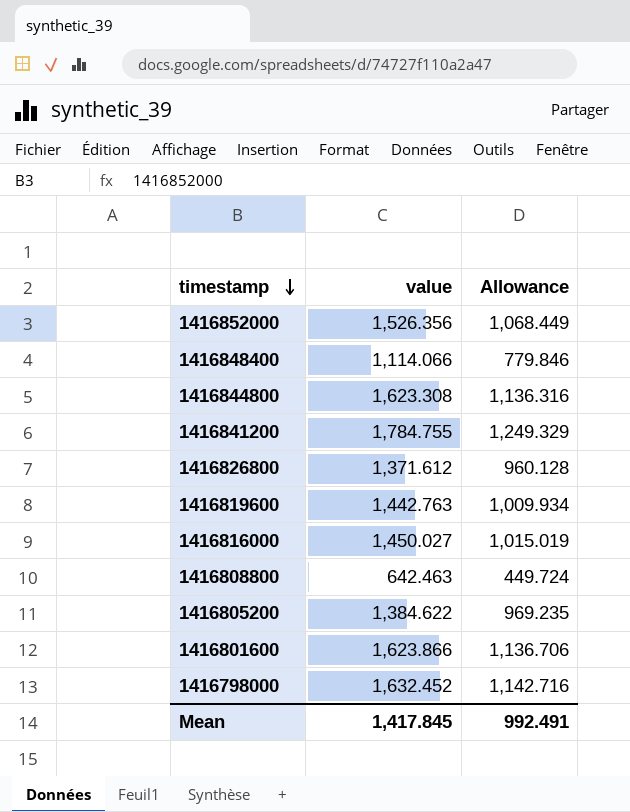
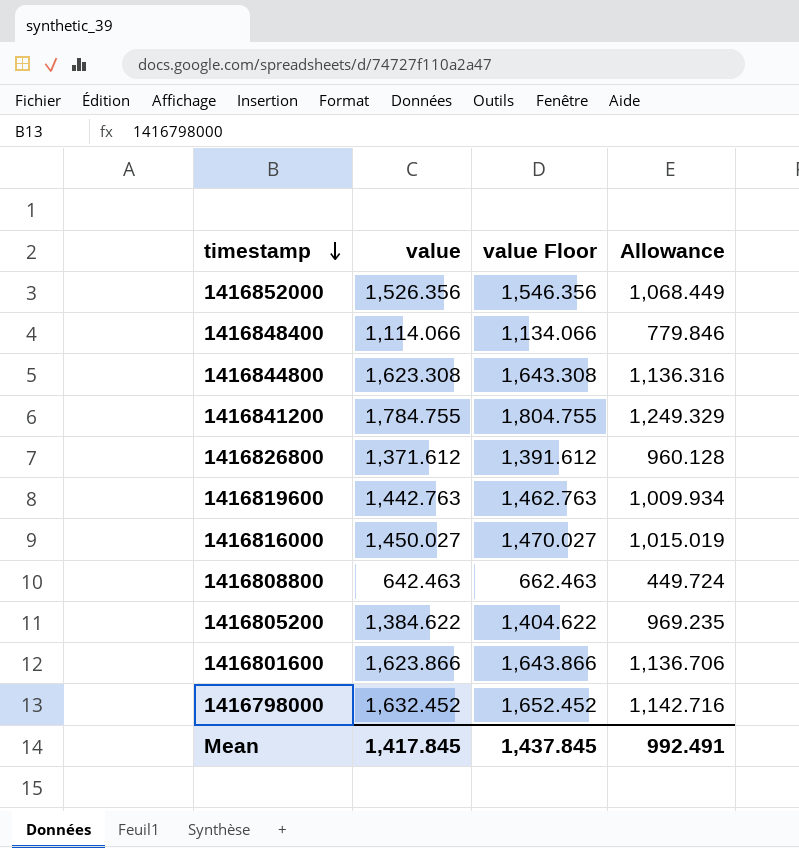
column value Floor | formula: none -> [value] + 20

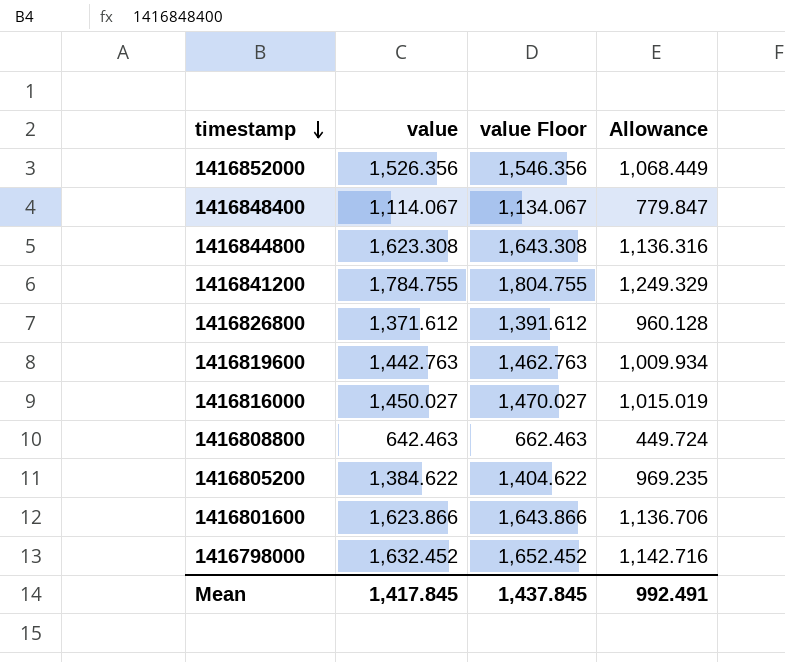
1416848400 | value: 1,114.066 -> 1,114.067
1416848400 | value Floor: 1,134.066 -> 1,134.067
1416848400 | Allowance: 779.846 -> 779.847

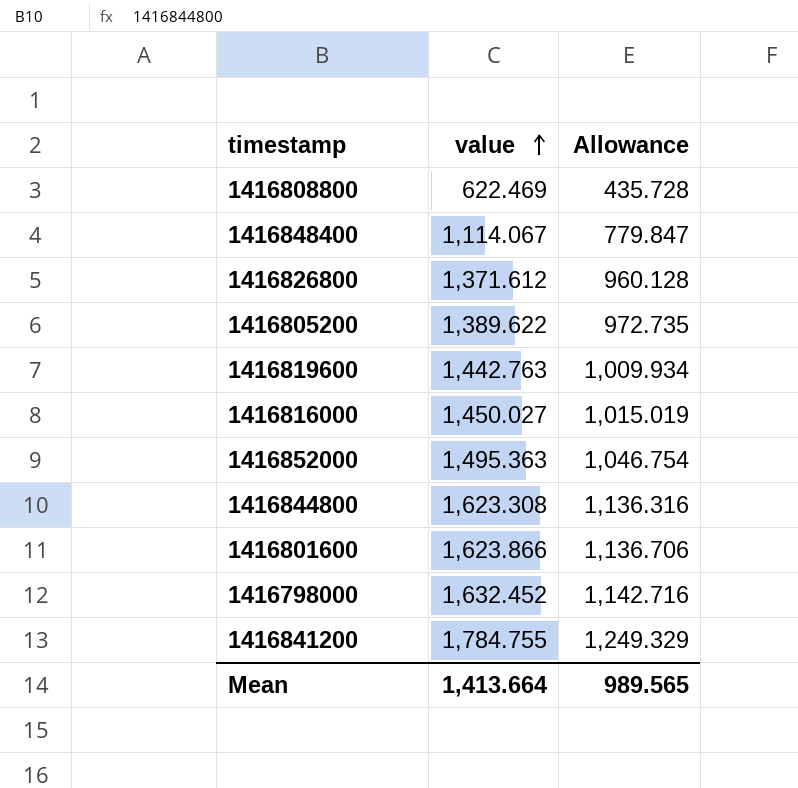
row order: timestamp descending -> value ascending
column value Floor | formula: [value] + 20 -> none
1416808800 | value: 642.463 -> 622.469
1416808800 | Allowance: 449.724 -> 435.728
1416805200 | value: 1,384.622 -> 1,389.622
1416805200 | Allowance: 969.235 -> 972.735
1416852000 | value: 1,526.356 -> 1,495.363
1416852000 | Allowance: 1,068.449 -> 1,046.754
Mean | value: 1,417.845 -> 1,413.664
Mean | Allowance: 992.491 -> 989.565

